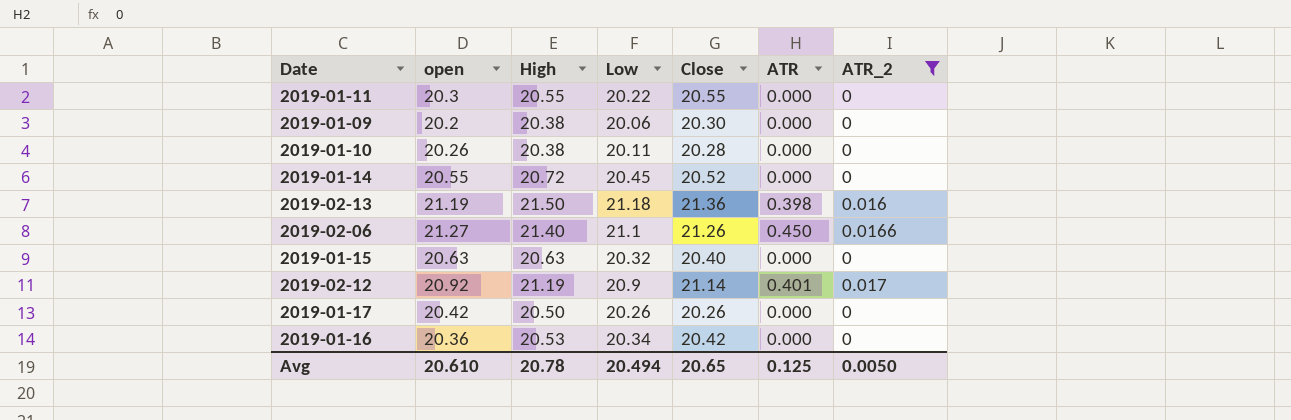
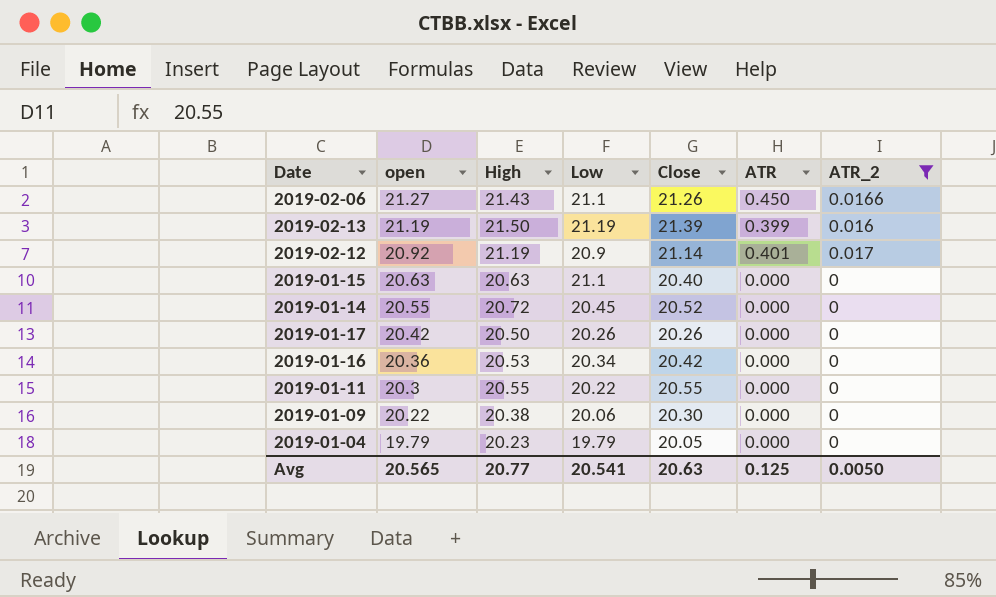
row order: none -> open descending
row 2019-01-10: 20.26 | 20.38 | 20.11 | 20.28 | 0.000 | 0 -> none
2019-02-06 | High: 21.40 -> 21.43
2019-02-13 | Low: 21.18 -> 21.19
2019-02-13 | Close: 21.36 -> 21.39
2019-02-13 | ATR: 0.398 -> 0.399
2019-01-15 | Low: 20.32 -> 21.1
2019-01-09 | open: 20.2 -> 20.22
row 2019-01-04: none -> 19.79 | 20.23 | 19.79 | 20.05 | 0.000 | 0
Avg | open: 20.610 -> 20.565
Avg | High: 20.78 -> 20.77
Avg | Low: 20.494 -> 20.541
Avg | Close: 20.65 -> 20.63

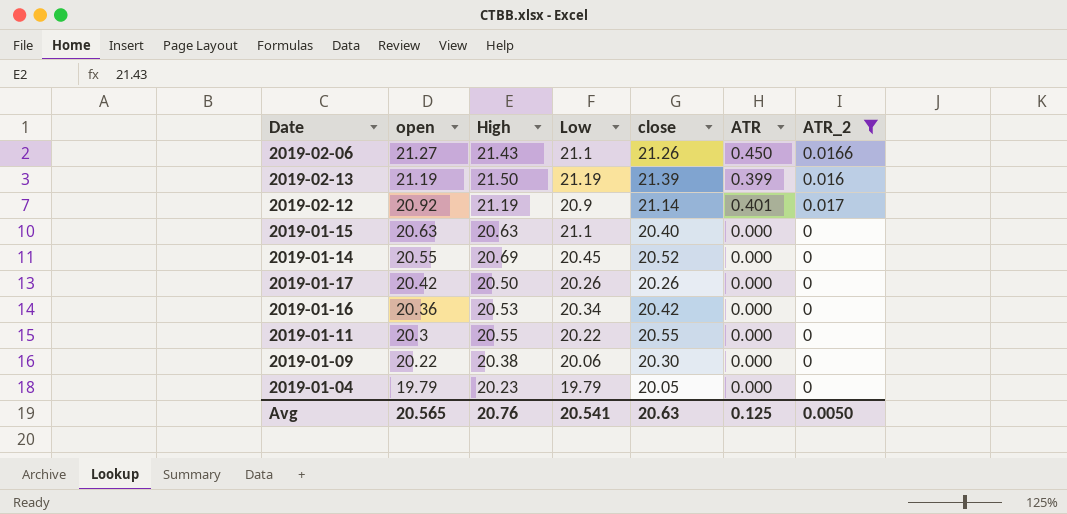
column name: Close -> close
2019-01-14 | High: 20.72 -> 20.69
Avg | High: 20.77 -> 20.76

